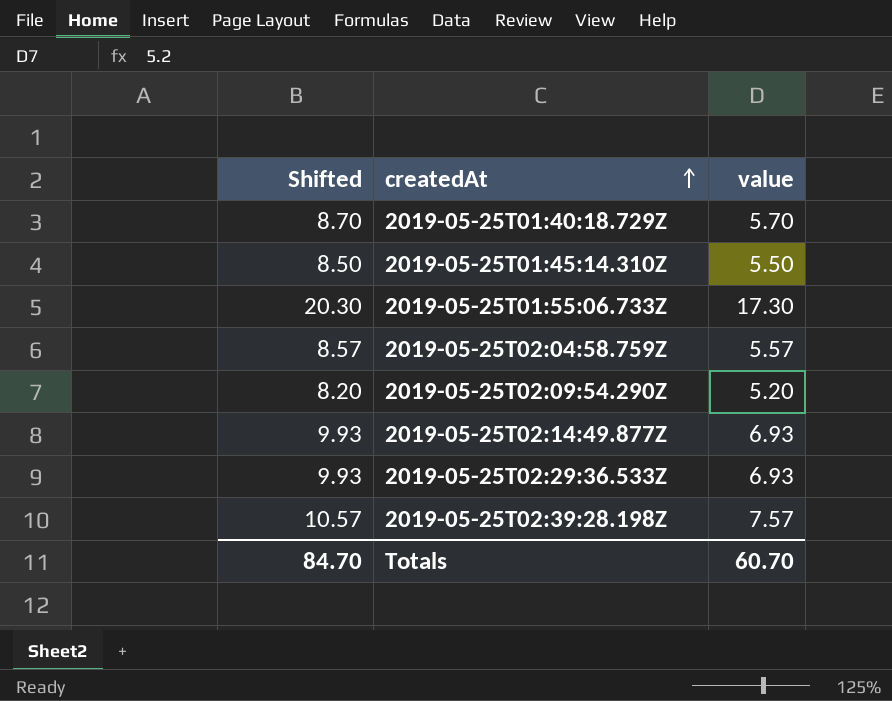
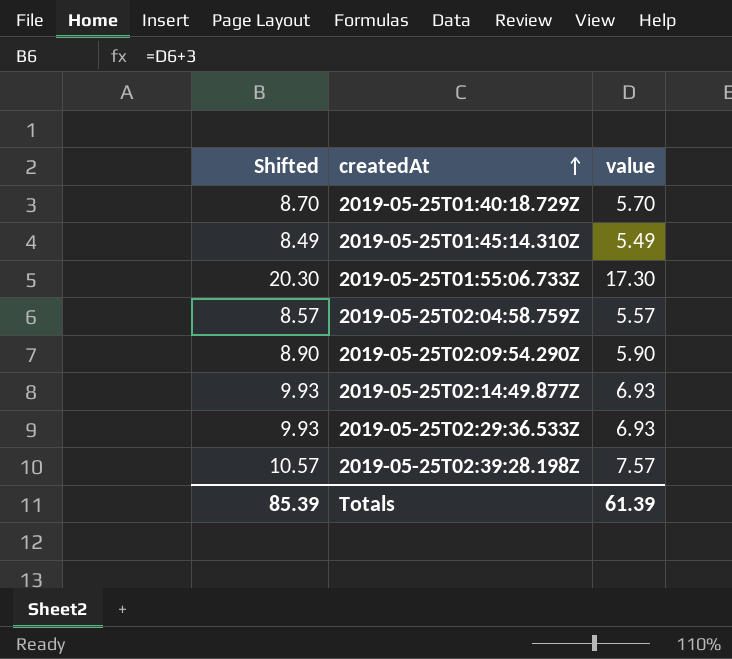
2019-05-25T01:45:14.310Z | Shifted: 8.50 -> 8.49
2019-05-25T01:45:14.310Z | value: 5.50 -> 5.49
2019-05-25T02:09:54.290Z | Shifted: 8.20 -> 8.90
2019-05-25T02:09:54.290Z | value: 5.20 -> 5.90
Totals | Shifted: 84.70 -> 85.39
Totals | value: 60.70 -> 61.39

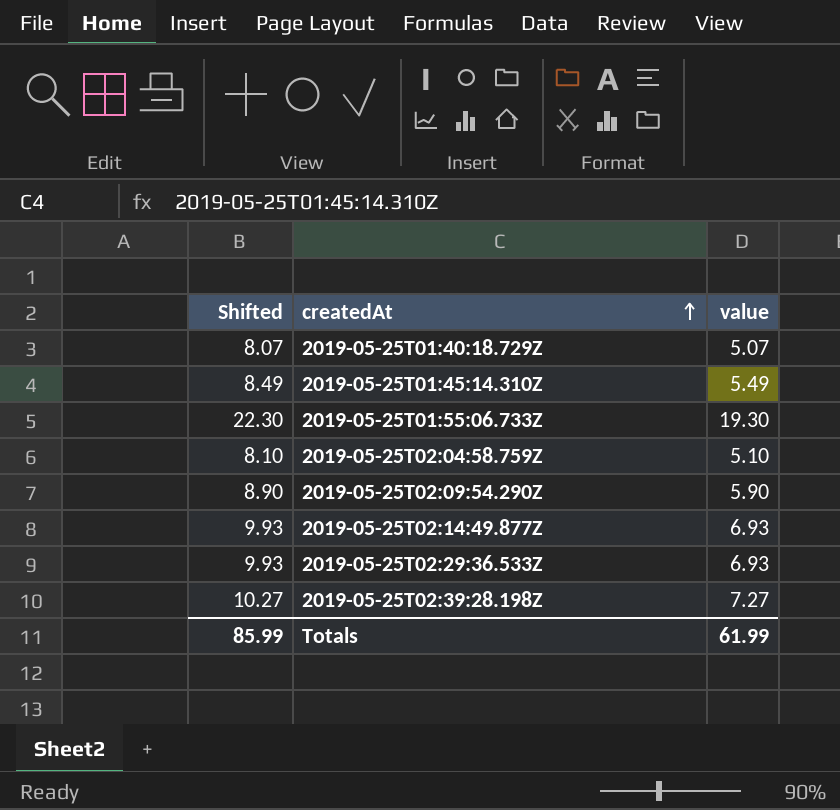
2019-05-25T01:40:18.729Z | Shifted: 8.70 -> 8.07
2019-05-25T01:40:18.729Z | value: 5.70 -> 5.07
2019-05-25T01:55:06.733Z | Shifted: 20.30 -> 22.30
2019-05-25T01:55:06.733Z | value: 17.30 -> 19.30
2019-05-25T02:04:58.759Z | Shifted: 8.57 -> 8.10
2019-05-25T02:04:58.759Z | value: 5.57 -> 5.10
2019-05-25T02:39:28.198Z | Shifted: 10.57 -> 10.27
2019-05-25T02:39:28.198Z | value: 7.57 -> 7.27
Totals | Shifted: 85.39 -> 85.99
Totals | value: 61.39 -> 61.99

